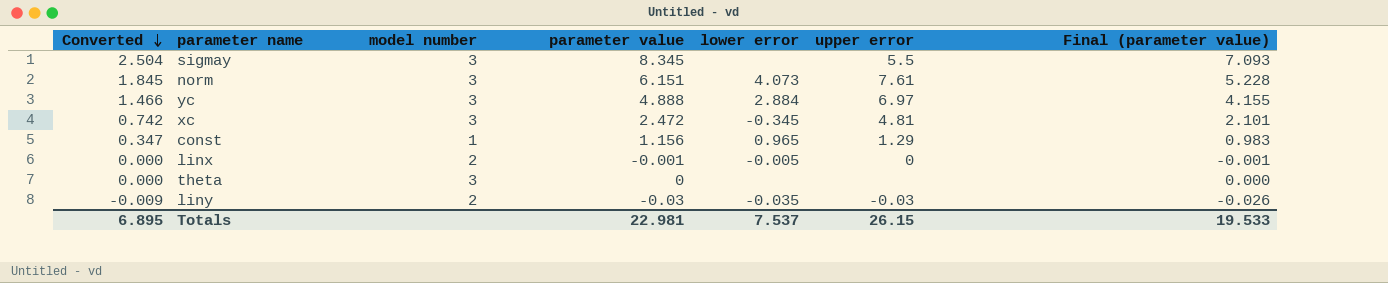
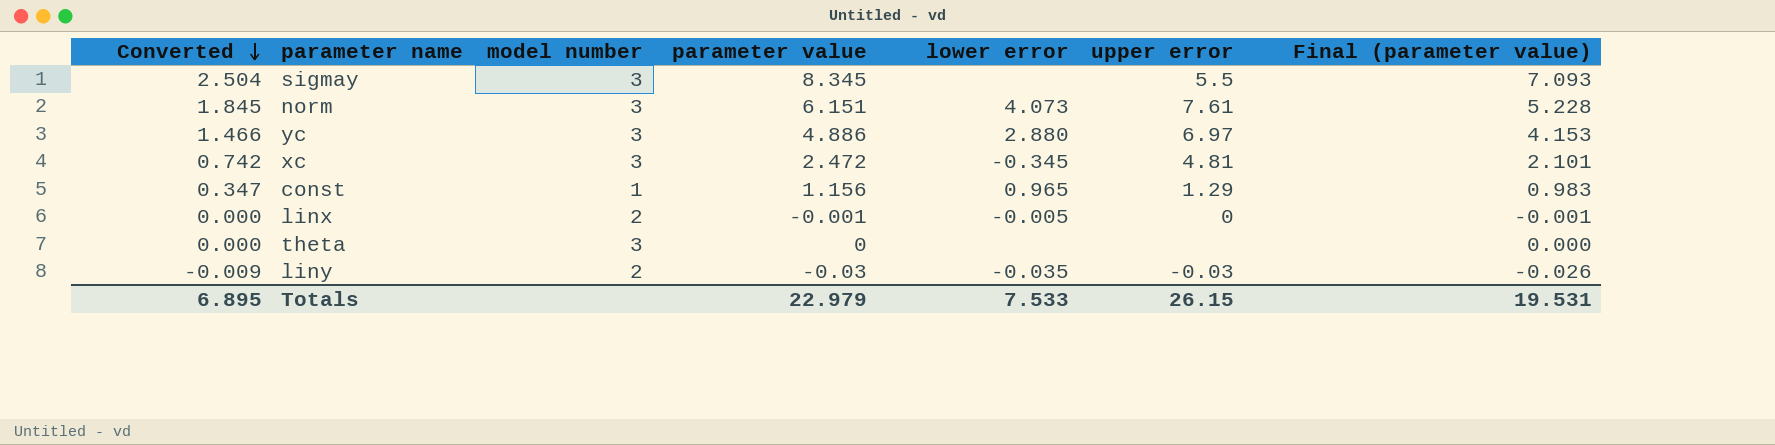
yc | parameter value: 4.888 -> 4.886
yc | lower error: 2.884 -> 2.880
yc | Final (parameter value): 4.155 -> 4.153
Totals | parameter value: 22.981 -> 22.979
Totals | lower error: 7.537 -> 7.533
Totals | Final (parameter value): 19.533 -> 19.531

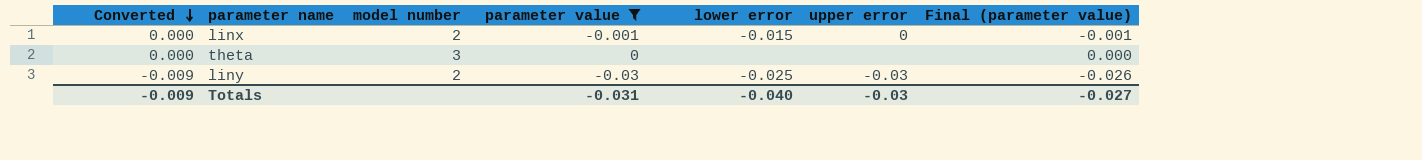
filter: none -> parameter value <= 0
linx | lower error: -0.005 -> -0.015
liny | lower error: -0.035 -> -0.025
Totals | Converted: 6.895 -> -0.009
Totals | parameter value: 22.979 -> -0.031
Totals | lower error: 7.533 -> -0.040
Totals | upper error: 26.15 -> -0.03
Totals | Final (parameter value): 19.531 -> -0.027

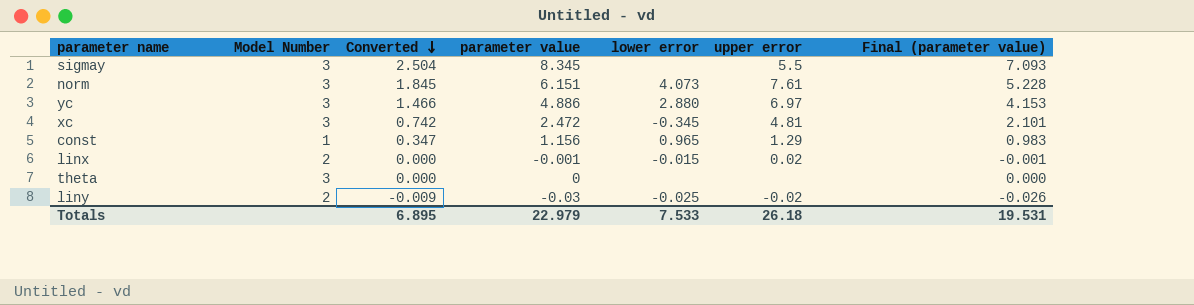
filter: parameter value <= 0 -> none
column name: model number -> Model Number
column Converted | position: 1 -> 3
linx | upper error: 0 -> 0.02
liny | upper error: -0.03 -> -0.02
Totals | Converted: -0.009 -> 6.895
Totals | parameter value: -0.031 -> 22.979
Totals | lower error: -0.040 -> 7.533
Totals | upper error: -0.03 -> 26.18
Totals | Final (parameter value): -0.027 -> 19.531

